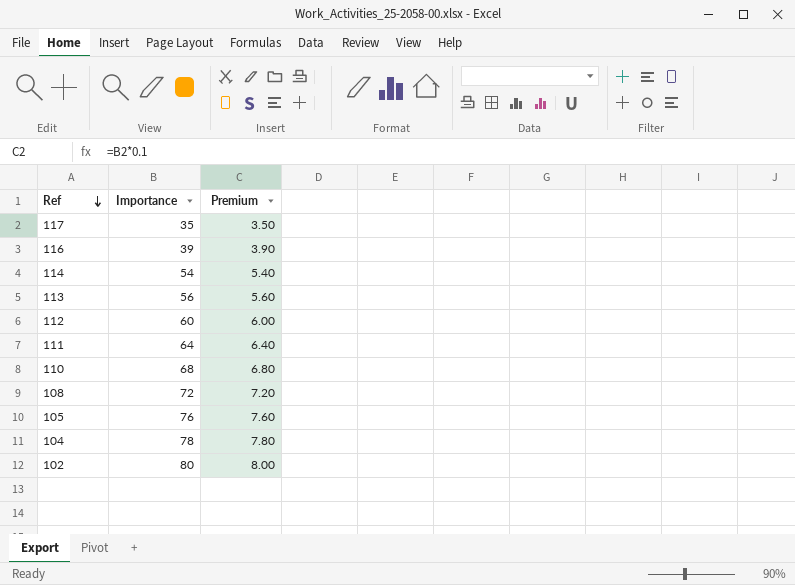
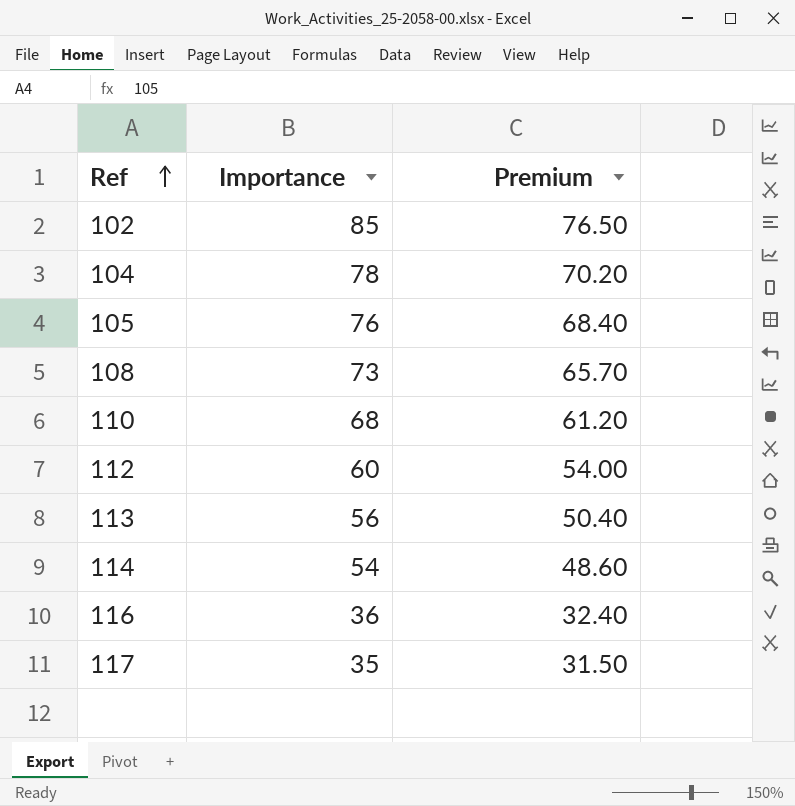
row order: Ref descending -> Ref ascending
column Premium | formula: [Importance] * 0.1 -> [Importance] * 0.9
row 111: 64 | 6.40 -> none
102 | Importance: 80 -> 85
108 | Importance: 72 -> 73
116 | Importance: 39 -> 36

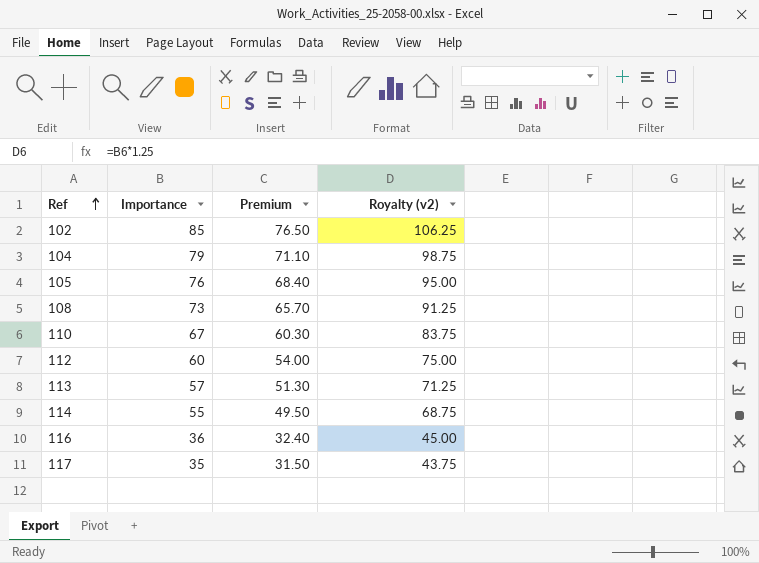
column Royalty (v2) | formula: none -> [Importance] * 1.25
104 | Importance: 78 -> 79
104 | Premium: 70.20 -> 71.10
110 | Importance: 68 -> 67
110 | Premium: 61.20 -> 60.30
113 | Importance: 56 -> 57
113 | Premium: 50.40 -> 51.30
114 | Importance: 54 -> 55
114 | Premium: 48.60 -> 49.50

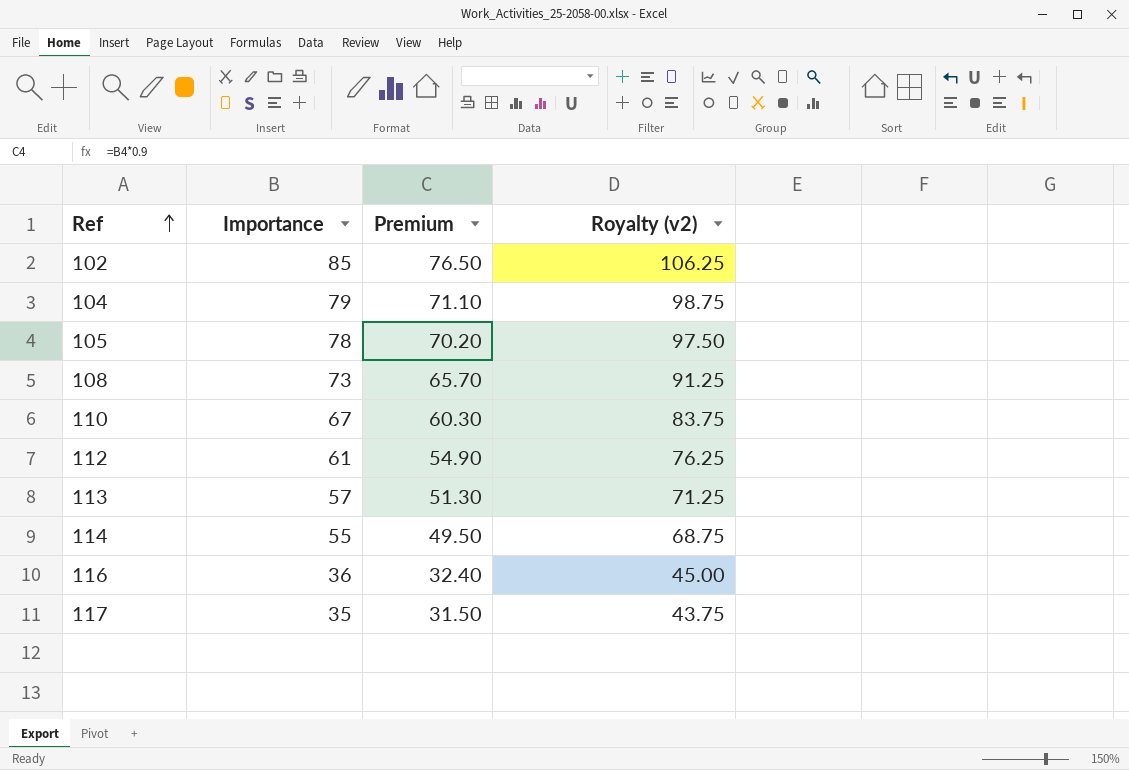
105 | Importance: 76 -> 78
105 | Premium: 68.40 -> 70.20
105 | Royalty (v2): 95.00 -> 97.50
112 | Importance: 60 -> 61
112 | Premium: 54.00 -> 54.90
112 | Royalty (v2): 75.00 -> 76.25

